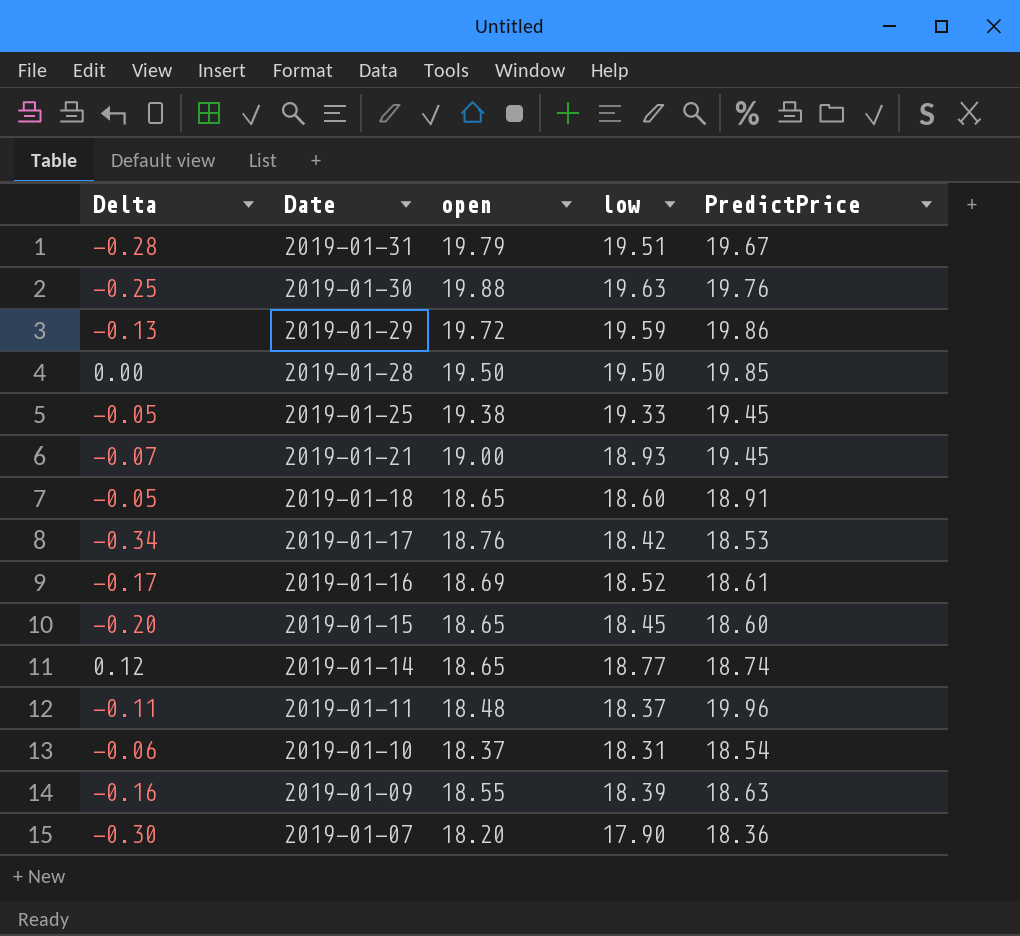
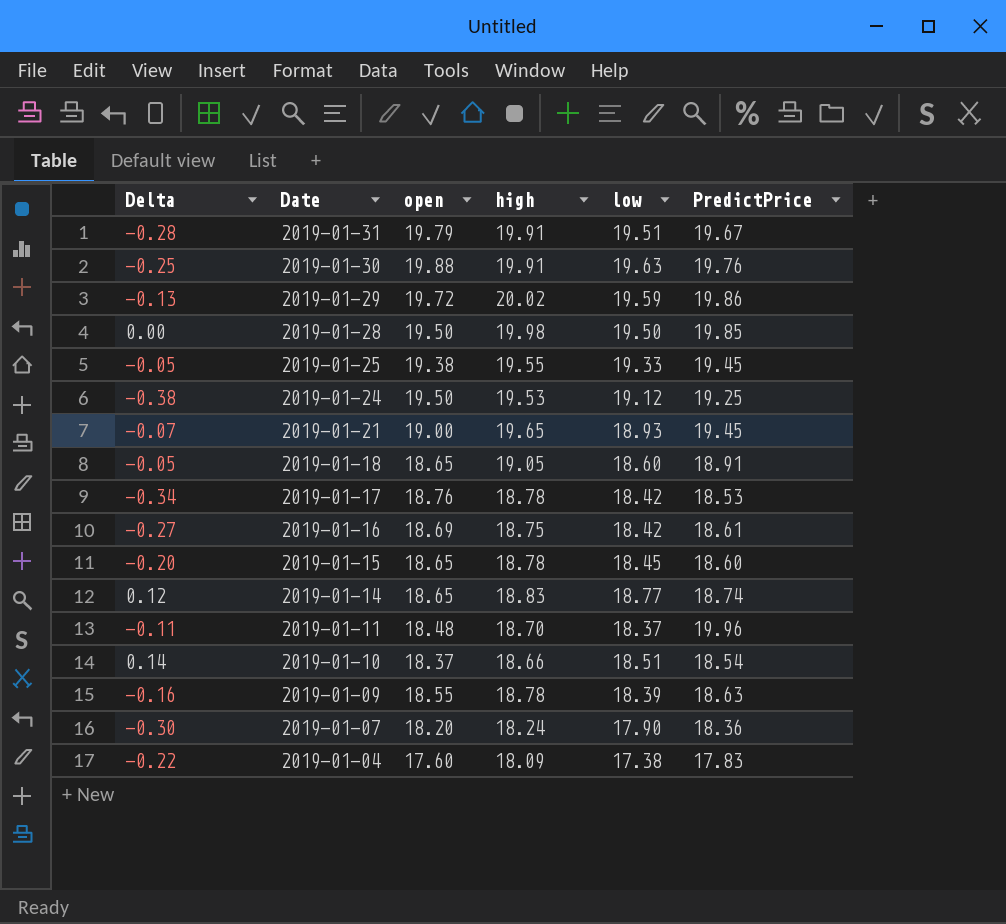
column high | position: none -> 4
row 2019-01-24: none -> -0.38 | 19.50 | 19.53 | 19.12 | 19.25
2019-01-16 | Delta: -0.17 -> -0.27
2019-01-16 | low: 18.52 -> 18.42
2019-01-10 | Delta: -0.06 -> 0.14
2019-01-10 | low: 18.31 -> 18.51
row 2019-01-04: none -> -0.22 | 17.60 | 18.09 | 17.38 | 17.83

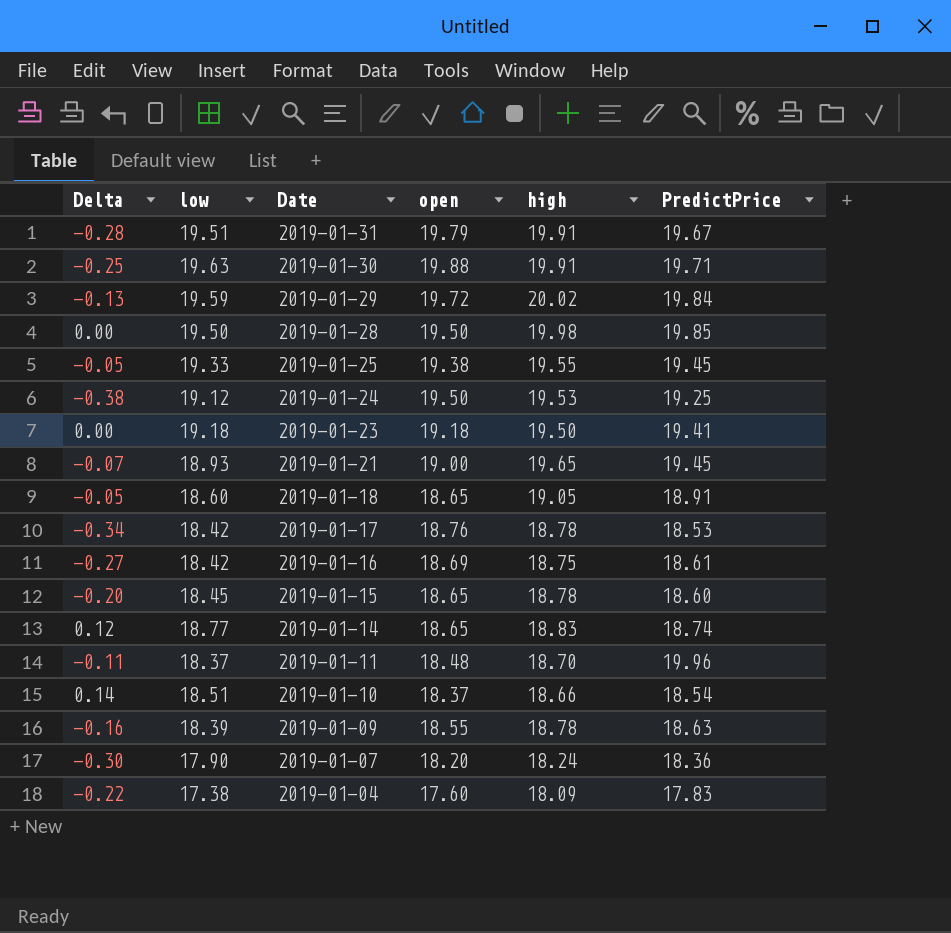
column low | position: 5 -> 2
2019-01-30 | PredictPrice: 19.76 -> 19.71
2019-01-29 | PredictPrice: 19.86 -> 19.84
row 2019-01-23: none -> 0.00 | 19.18 | 19.18 | 19.50 | 19.41

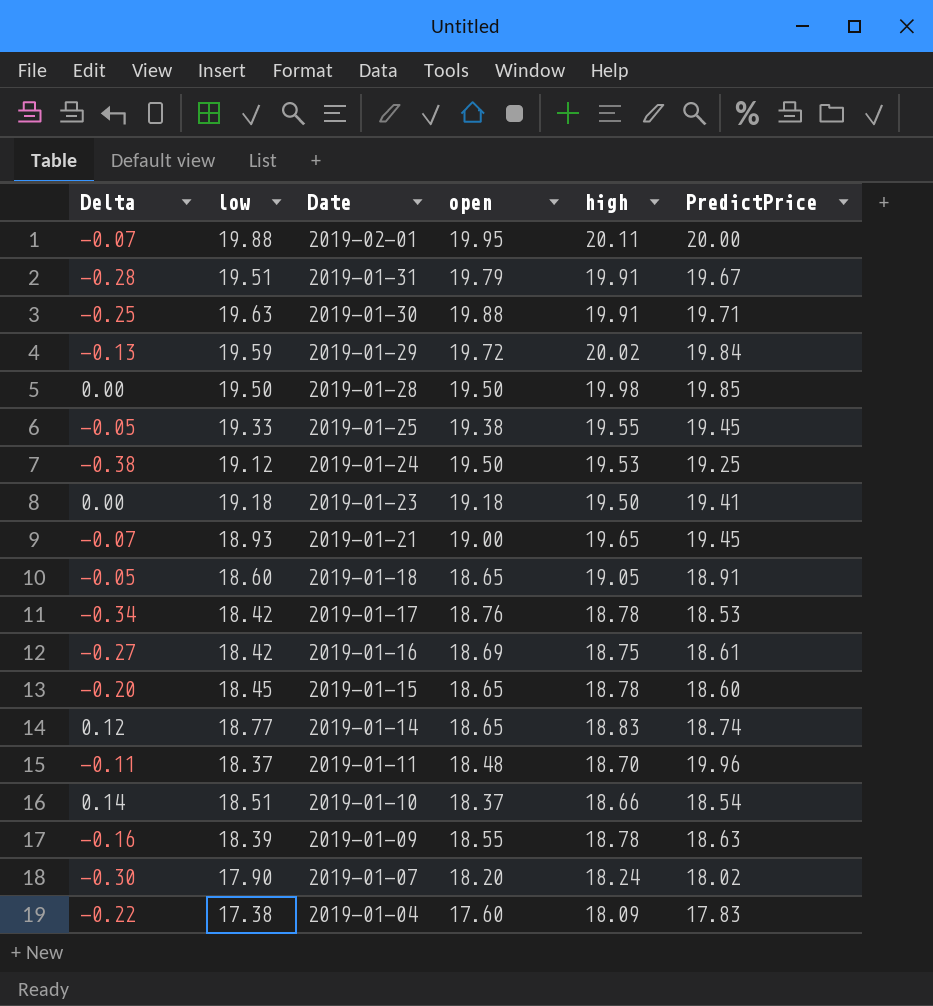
row 2019-02-01: none -> -0.07 | 19.88 | 19.95 | 20.11 | 20.00
2019-01-07 | PredictPrice: 18.36 -> 18.02

